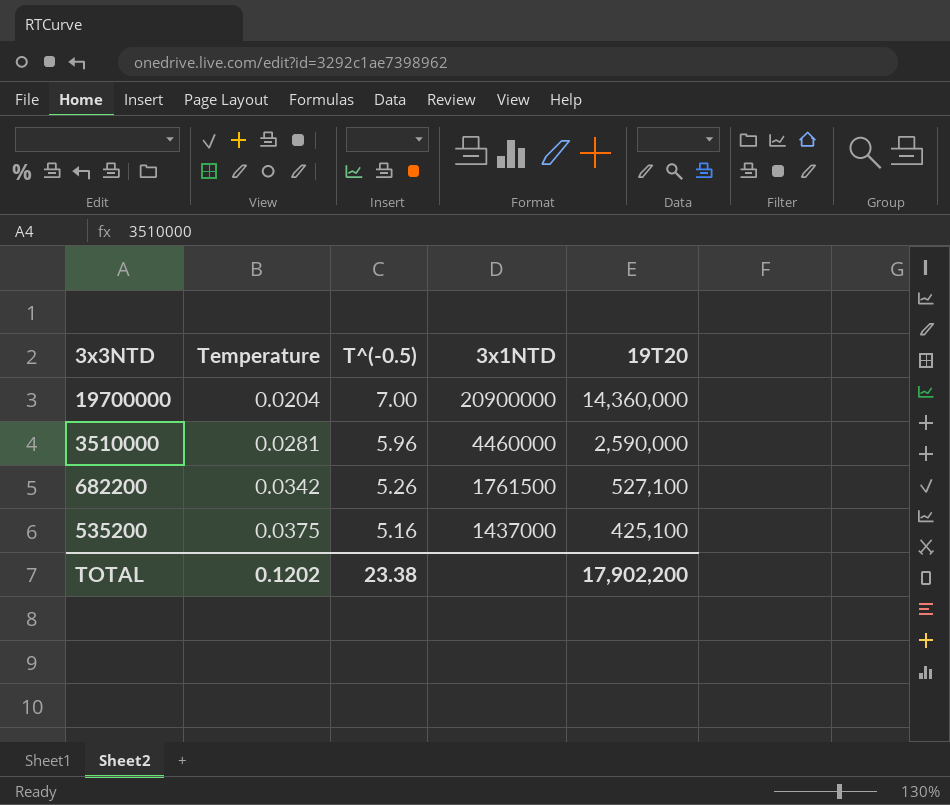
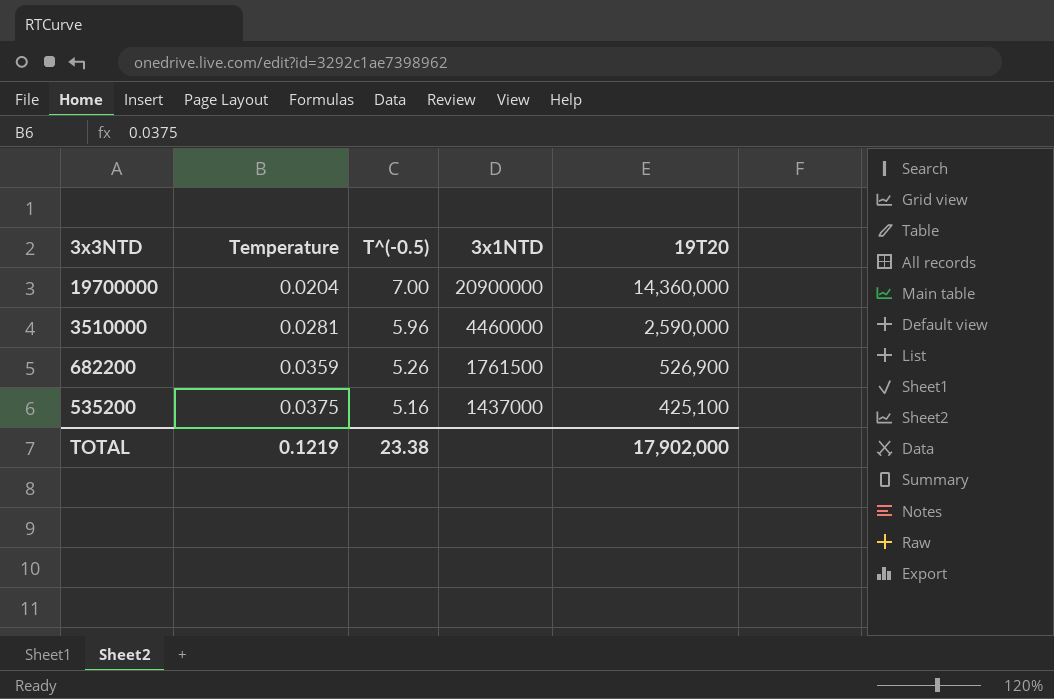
682200 | Temperature: 0.0342 -> 0.0359
682200 | 19T20: 527,100 -> 526,900
TOTAL | Temperature: 0.1202 -> 0.1219
TOTAL | 19T20: 17,902,200 -> 17,902,000

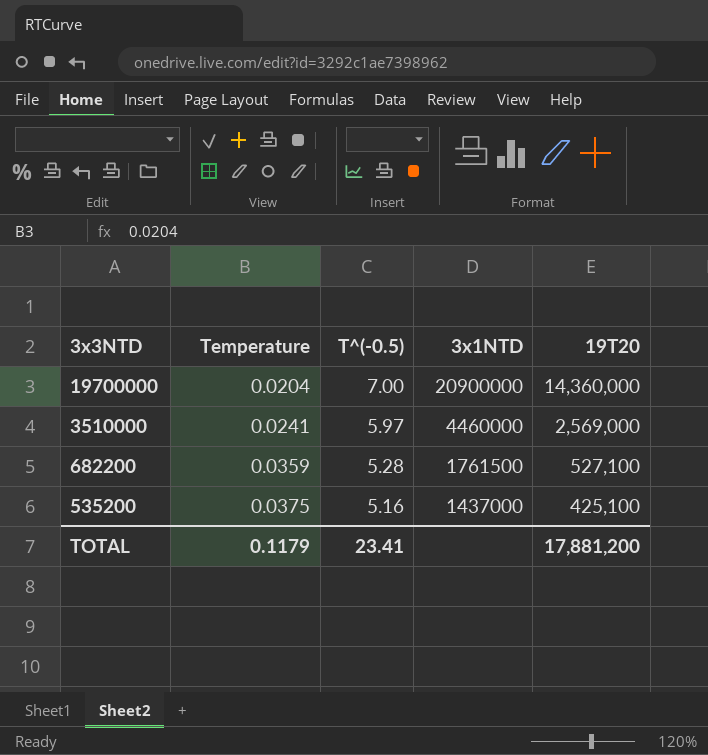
3510000 | Temperature: 0.0281 -> 0.0241
3510000 | T^(-0.5): 5.96 -> 5.97
3510000 | 19T20: 2,590,000 -> 2,569,000
682200 | T^(-0.5): 5.26 -> 5.28
682200 | 19T20: 526,900 -> 527,100
TOTAL | Temperature: 0.1219 -> 0.1179
TOTAL | T^(-0.5): 23.38 -> 23.41
TOTAL | 19T20: 17,902,000 -> 17,881,200

